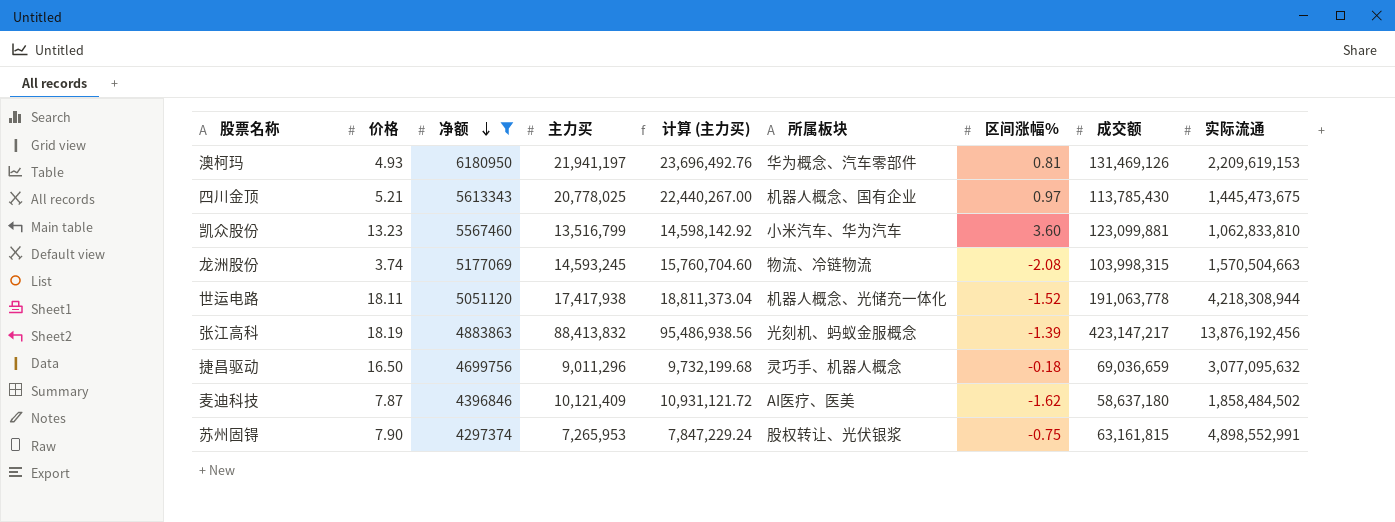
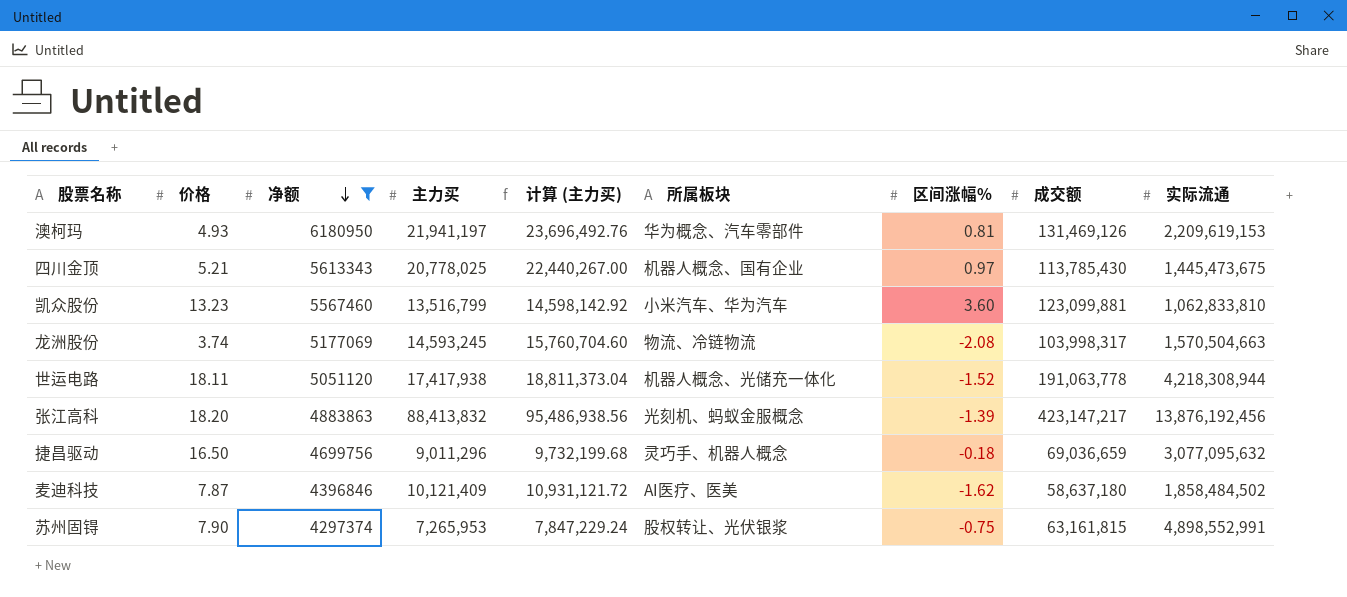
龙洲股份 | 成交额: 103,998,315 -> 103,998,317
张江高科 | 价格: 18.19 -> 18.20

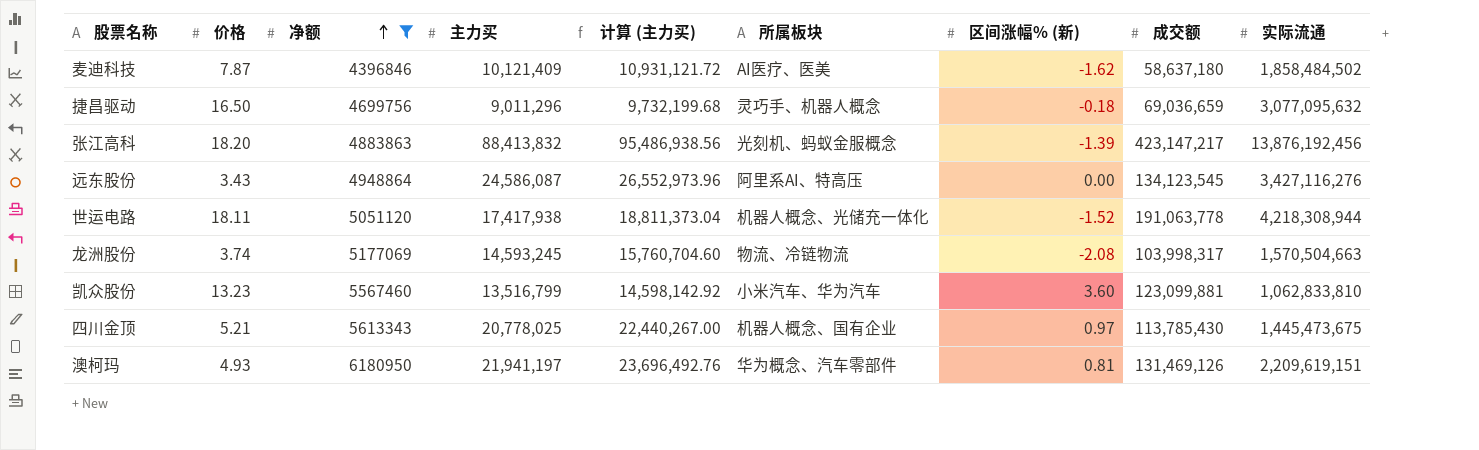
row order: 净额 descending -> 净额 ascending
column name: 区间涨幅% -> 区间涨幅% (新)
row 苏州固锝: 7.90 | 4297374 | 7,265,953 | 7,847,229.24 | 股权转让、光伏银浆 | -0.75 | 63,161,815 | 4,898,552,991 -> none
row 远东股份: none -> 3.43 | 4948864 | 24,586,087 | 26,552,973.96 | 阿里系AI、特高压 | 0.00 | 134,123,545 | 3,427,116,276
澳柯玛 | 实际流通: 2,209,619,153 -> 2,209,619,151

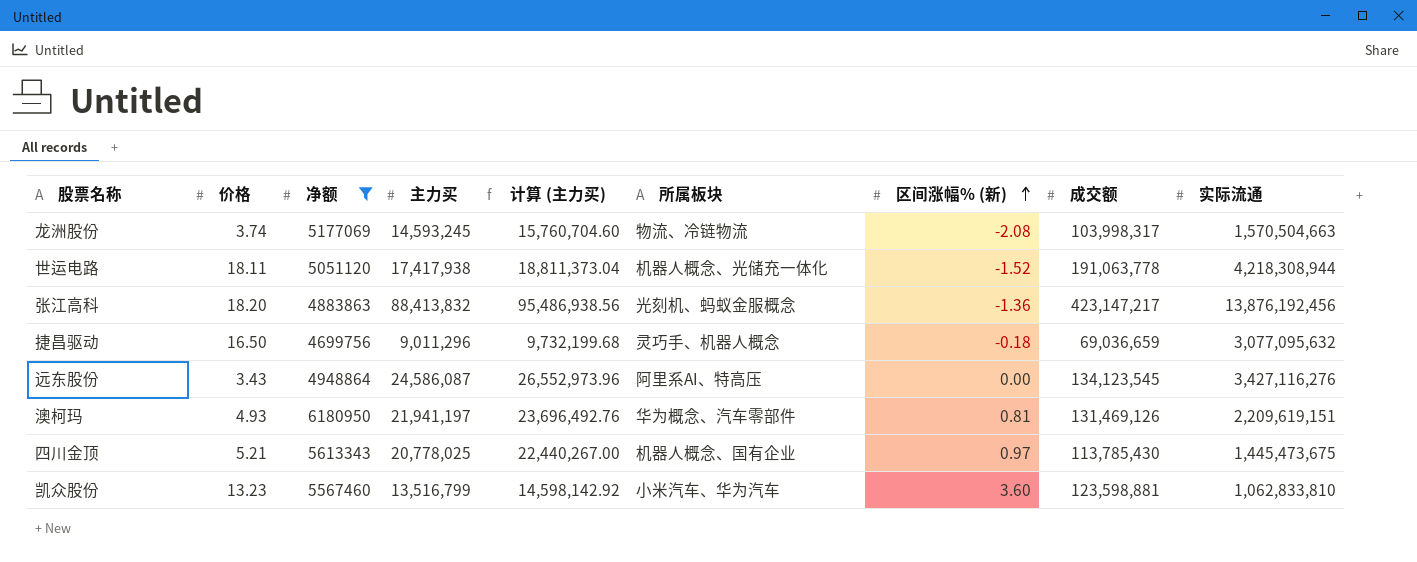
row order: 净额 ascending -> 区间涨幅% (新) ascending
row 麦迪科技: 7.87 | 4396846 | 10,121,409 | 10,931,121.72 | AI医疗、医美 | -1.62 | 58,637,180 | 1,858,484,502 -> none
张江高科 | 区间涨幅% (新): -1.39 -> -1.36
凯众股份 | 成交额: 123,099,881 -> 123,598,881

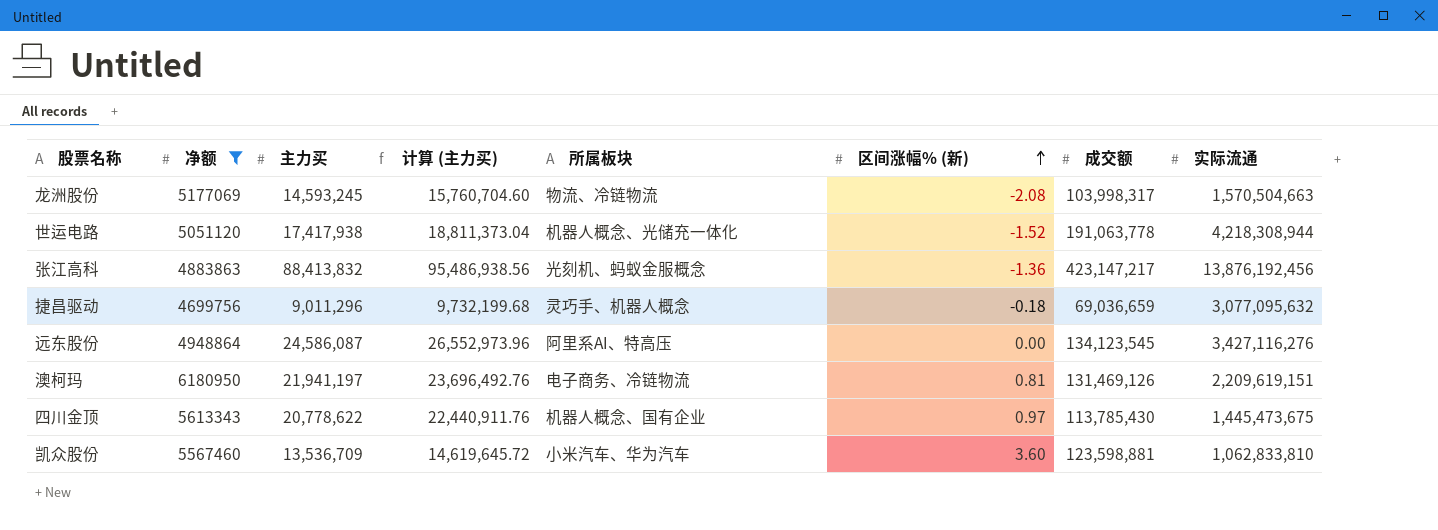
column 价格 | position: 2 -> none
澳柯玛 | 所属板块: 华为概念、汽车零部件 -> 电子商务、冷链物流
四川金顶 | 主力买: 20,778,025 -> 20,778,622
四川金顶 | 计算 (主力买): 22,440,267.00 -> 22,440,911.76
凯众股份 | 主力买: 13,516,799 -> 13,536,709
凯众股份 | 计算 (主力买): 14,598,142.92 -> 14,619,645.72

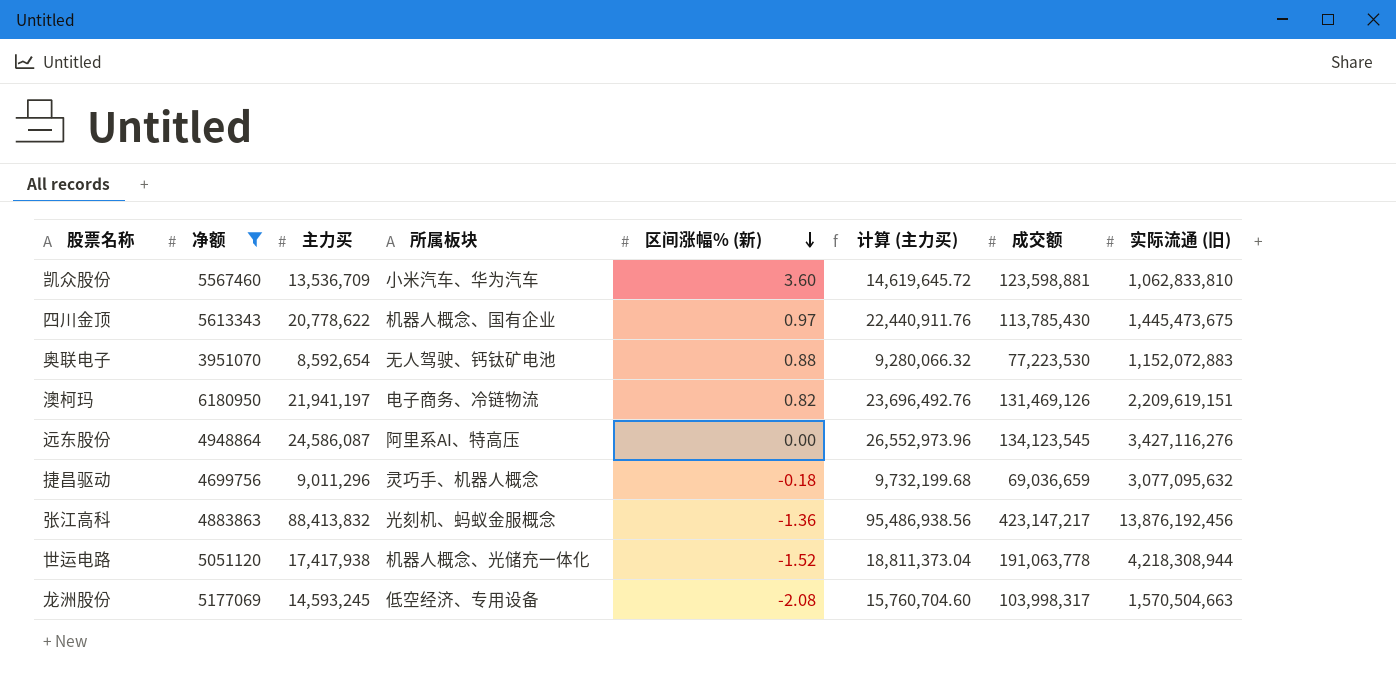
row order: 区间涨幅% (新) ascending -> 区间涨幅% (新) descending
column 计算 (主力买) | position: 4 -> 6
column name: 实际流通 -> 实际流通 (旧)
row 奥联电子: none -> 3951070 | 8,592,654 | 无人驾驶、钙钛矿电池 | 0.88 | 9,280,066.32 | 77,223,530 | 1,152,072,883
澳柯玛 | 区间涨幅% (新): 0.81 -> 0.82
龙洲股份 | 所属板块: 物流、冷链物流 -> 低空经济、专用设备

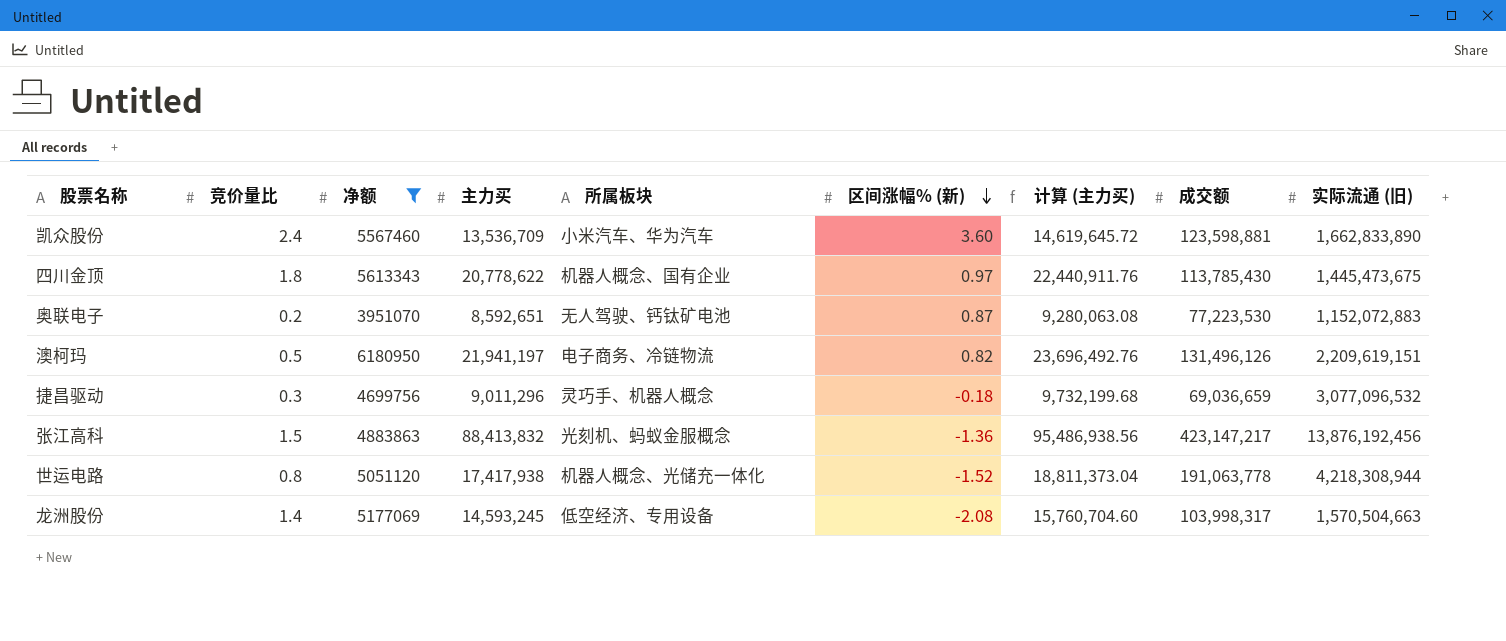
column 竞价量比 | position: none -> 2
row 远东股份: 4948864 | 24,586,087 | 阿里系AI、特高压 | 0.00 | 26,552,973.96 | 134,123,545 | 3,427,116,276 -> none
凯众股份 | 实际流通 (旧): 1,062,833,810 -> 1,662,833,890
奥联电子 | 主力买: 8,592,654 -> 8,592,651
奥联电子 | 区间涨幅% (新): 0.88 -> 0.87
奥联电子 | 计算 (主力买): 9,280,066.32 -> 9,280,063.08
澳柯玛 | 成交额: 131,469,126 -> 131,496,126
捷昌驱动 | 实际流通 (旧): 3,077,095,632 -> 3,077,096,532

